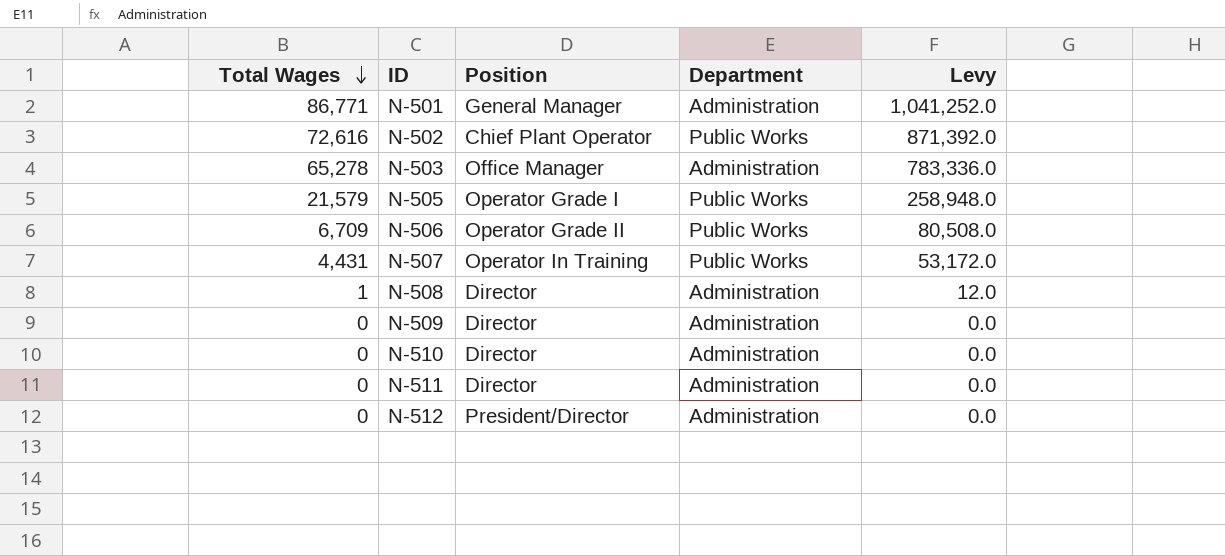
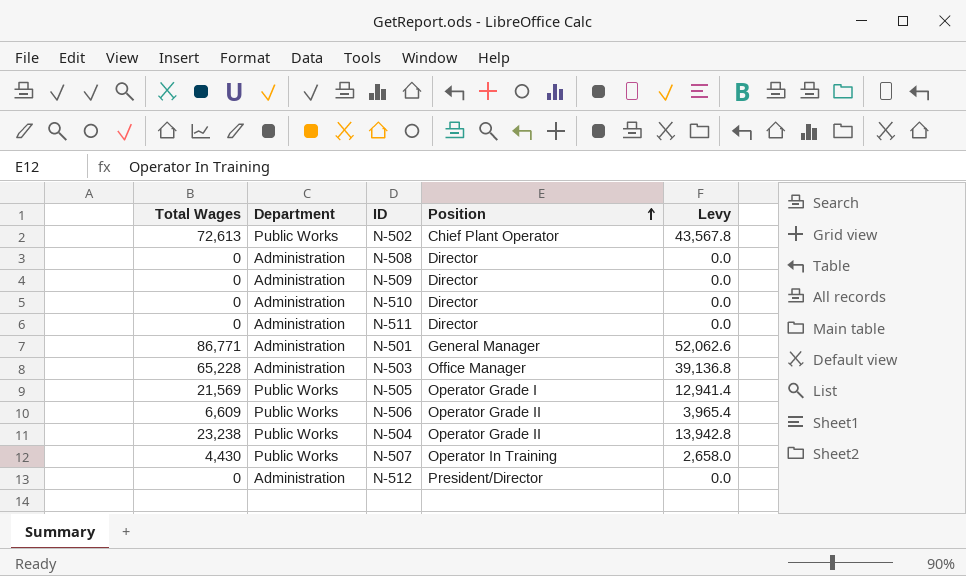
row order: Total Wages descending -> Position ascending
column Department | position: 4 -> 2
column Levy | formula: [Total Wages] * 12 -> [Total Wages] * 0.6
N-502 | Total Wages: 72,616 -> 72,613
N-508 | Total Wages: 1 -> 0
N-503 | Total Wages: 65,278 -> 65,228
N-505 | Total Wages: 21,579 -> 21,569
N-506 | Total Wages: 6,709 -> 6,609
row N-504: none -> 23,238 | Public Works | Operator Grade II | 13,942.8
N-507 | Total Wages: 4,431 -> 4,430

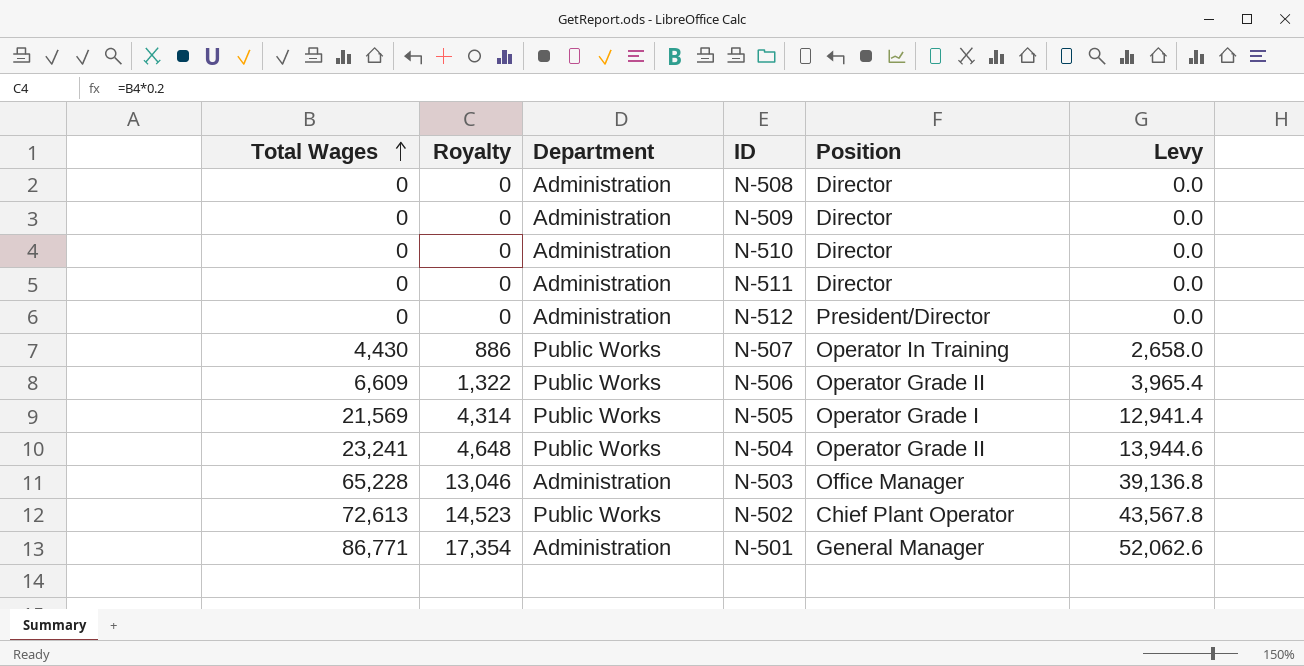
row order: Position ascending -> Total Wages ascending
column Royalty | formula: none -> [Total Wages] * 0.2
N-504 | Total Wages: 23,238 -> 23,241
N-504 | Levy: 13,942.8 -> 13,944.6

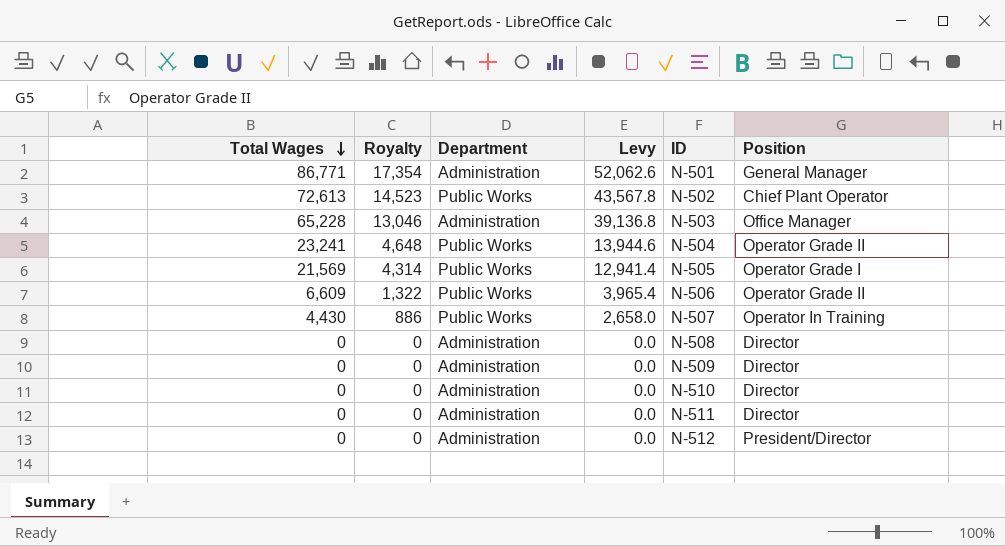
row order: Total Wages ascending -> Total Wages descending
column Levy | position: 6 -> 4

